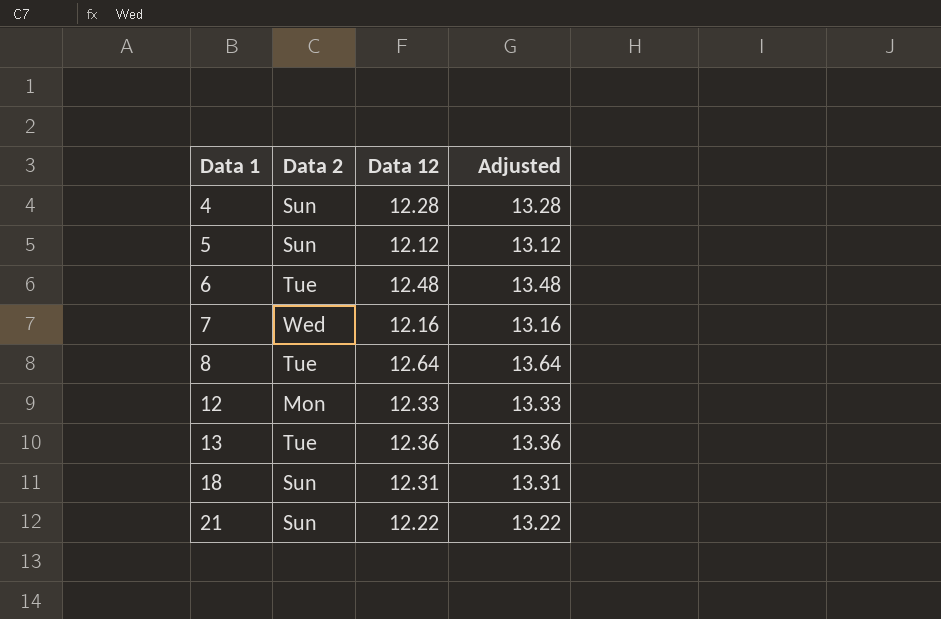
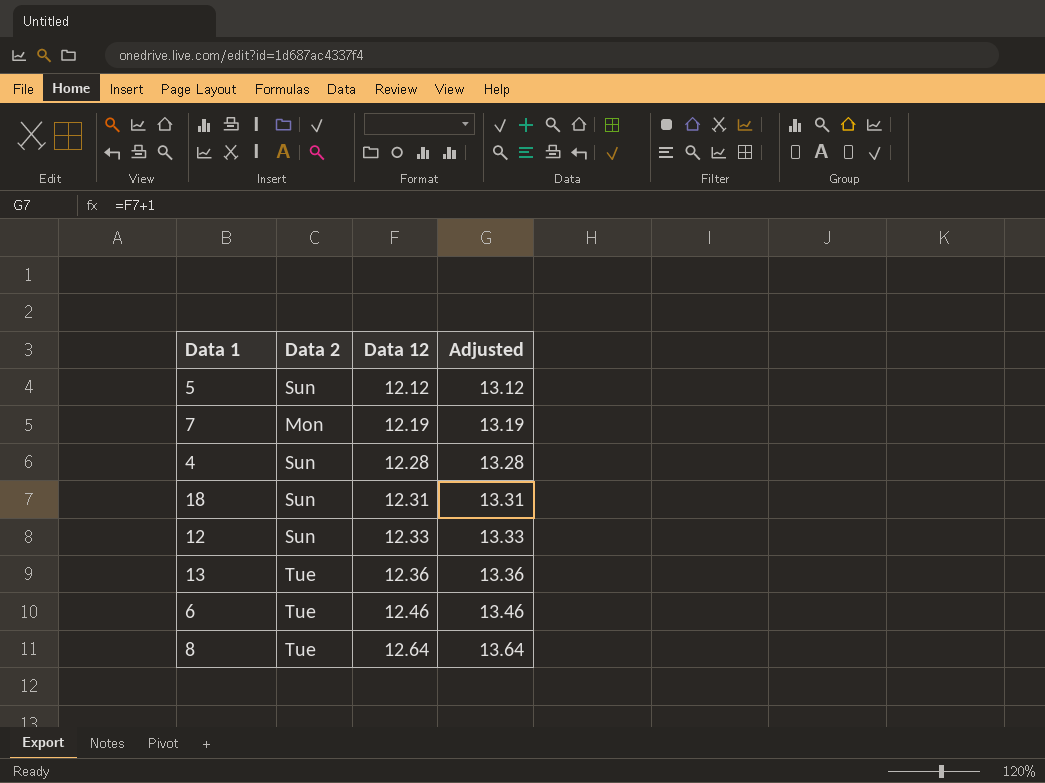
row order: Data 1 ascending -> Data 12 ascending
row 21: Sun | 12.22 | 13.22 -> none
7 | Data 2: Wed -> Mon
7 | Data 12: 12.16 -> 12.19
7 | Adjusted: 13.16 -> 13.19
12 | Data 2: Mon -> Sun
6 | Data 12: 12.48 -> 12.46
6 | Adjusted: 13.48 -> 13.46

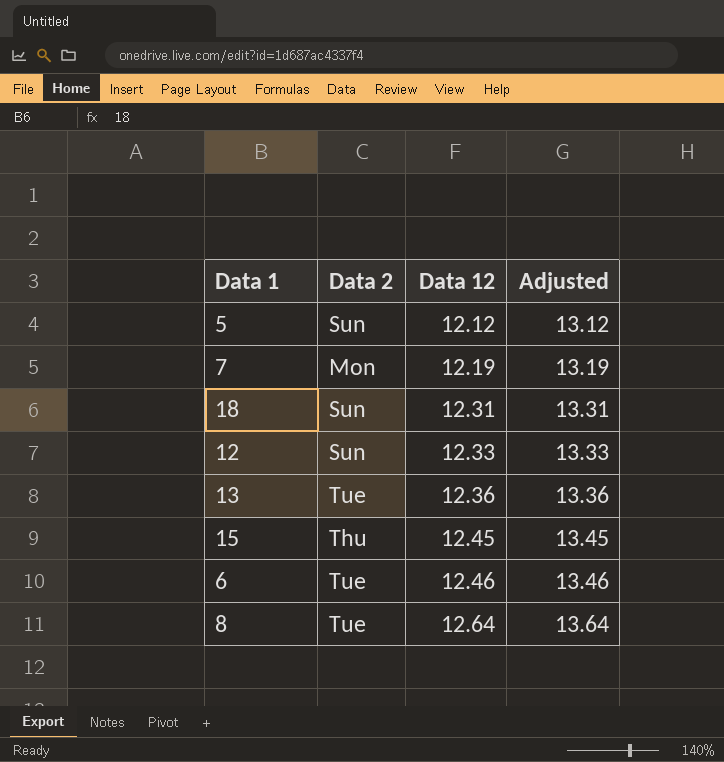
row 4: Sun | 12.28 | 13.28 -> none
row 15: none -> Thu | 12.45 | 13.45

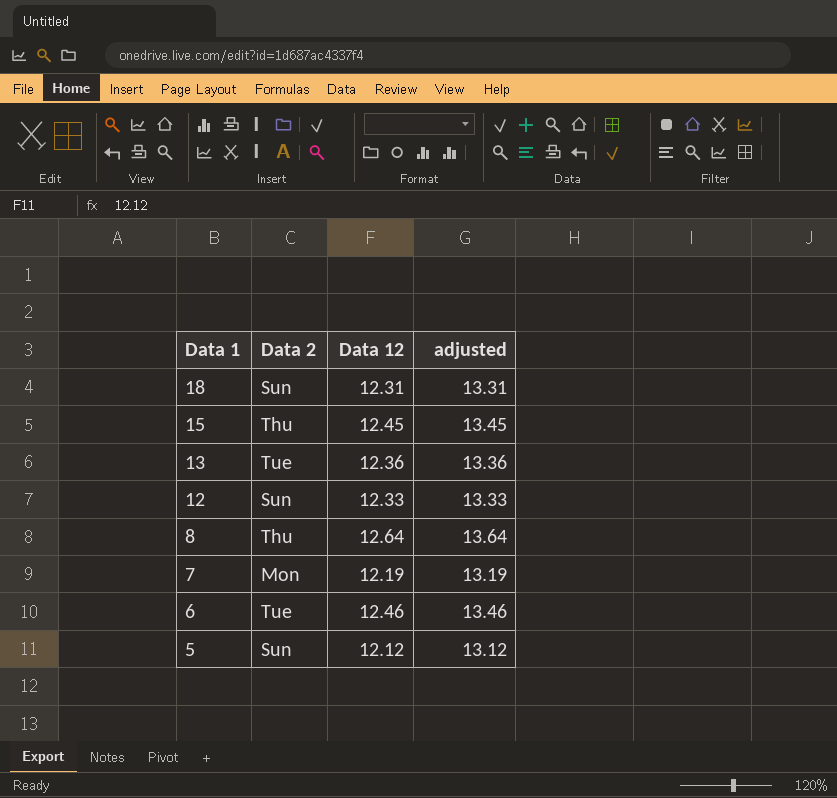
row order: Data 12 ascending -> Data 1 descending
column name: Adjusted -> adjusted
8 | Data 2: Tue -> Thu

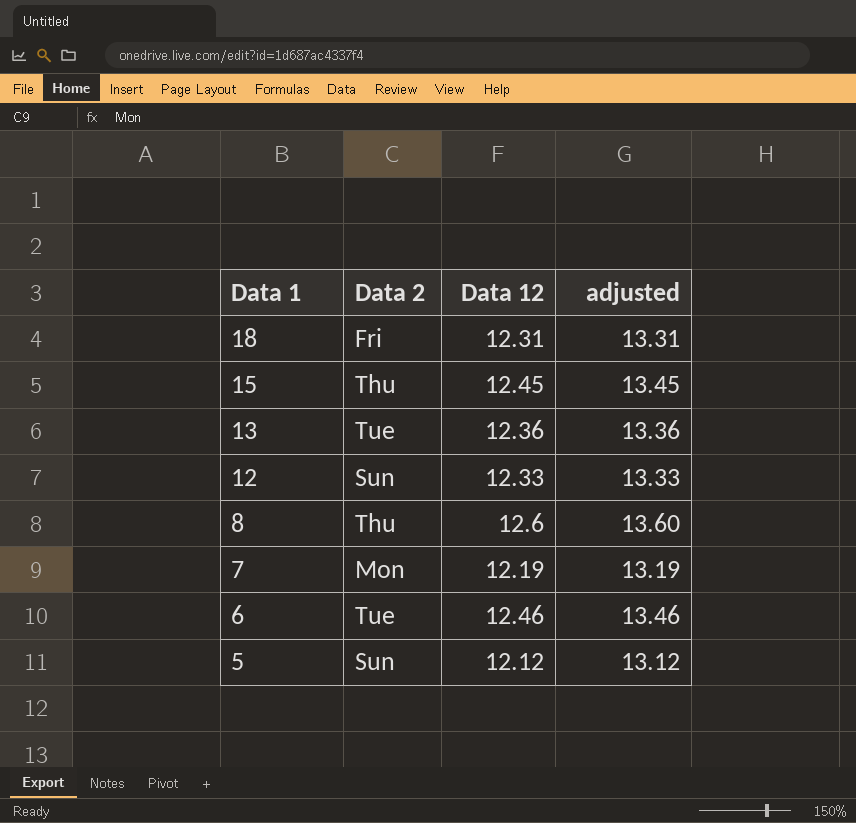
18 | Data 2: Sun -> Fri
8 | Data 12: 12.64 -> 12.6
8 | adjusted: 13.64 -> 13.60

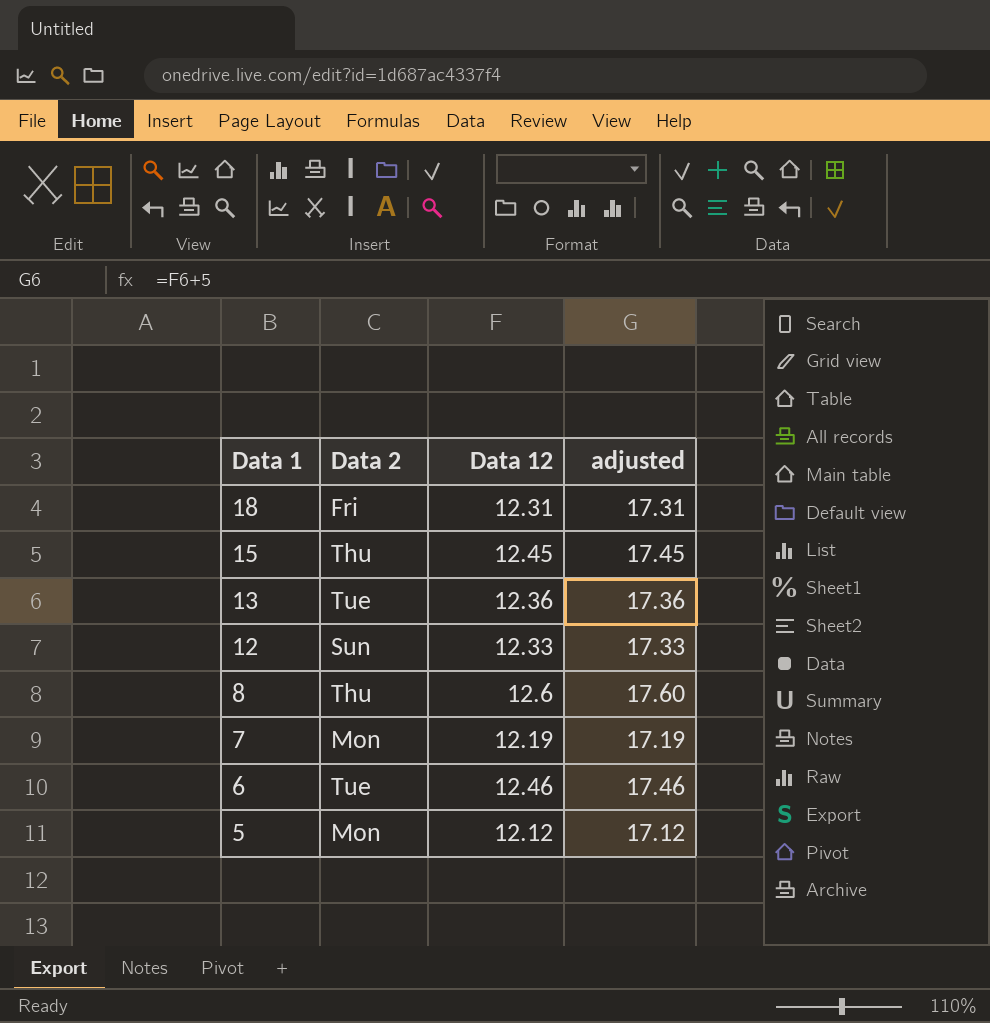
column adjusted | formula: [Data 12] + 1 -> [Data 12] + 5
5 | Data 2: Sun -> Mon

